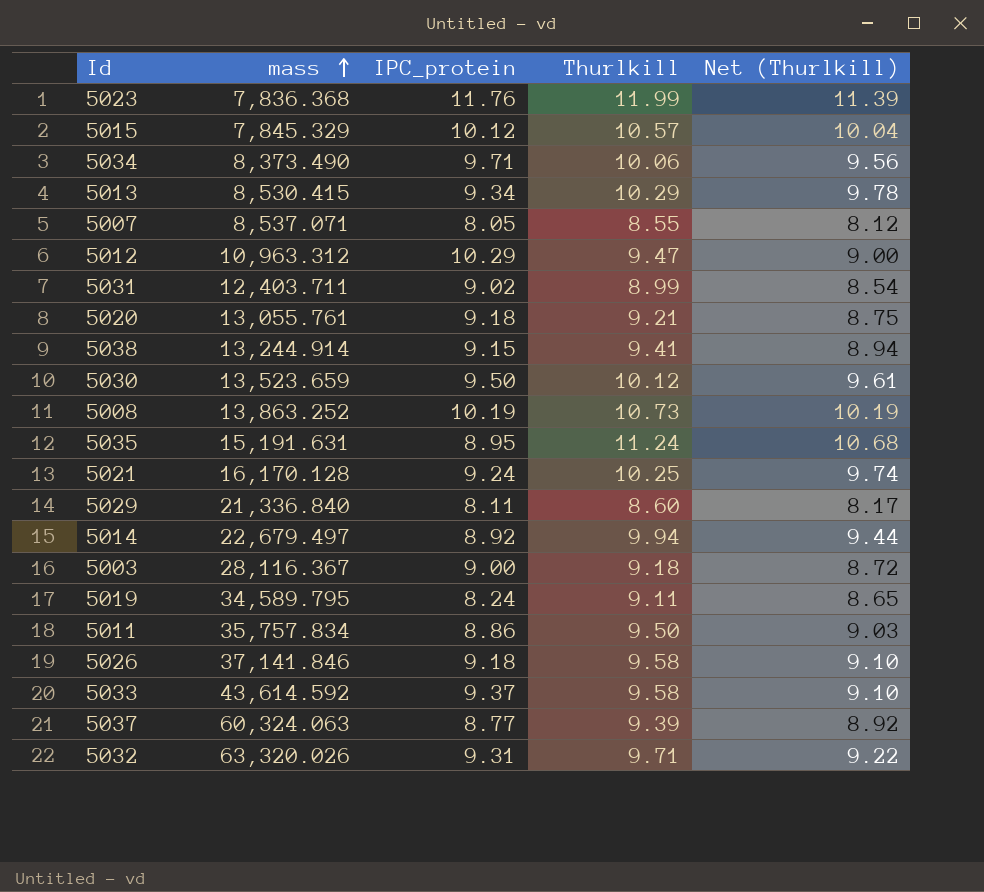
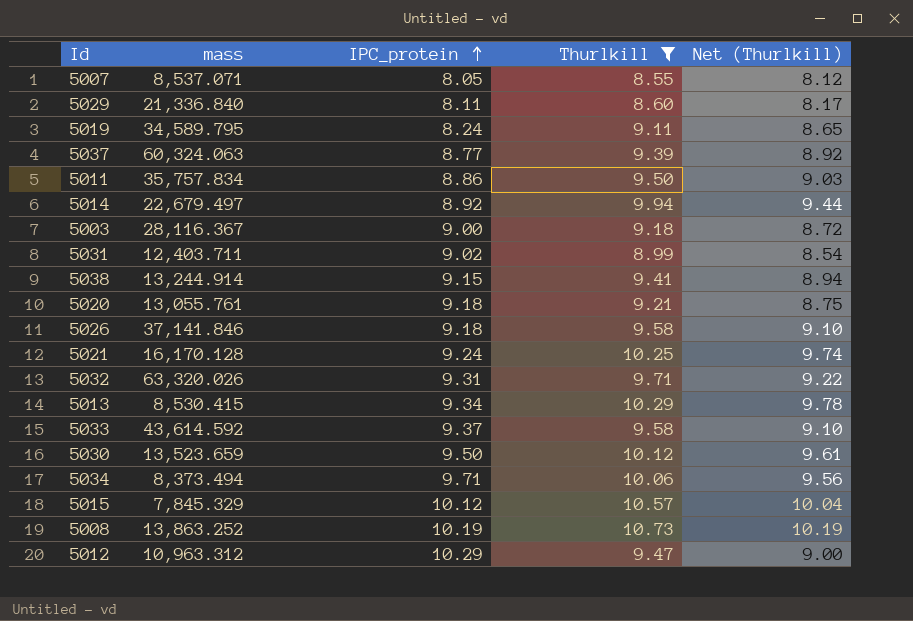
filter: none -> Thurlkill <= 10.73
row order: mass ascending -> IPC_protein ascending
5034 | mass: 8,373.490 -> 8,373.494

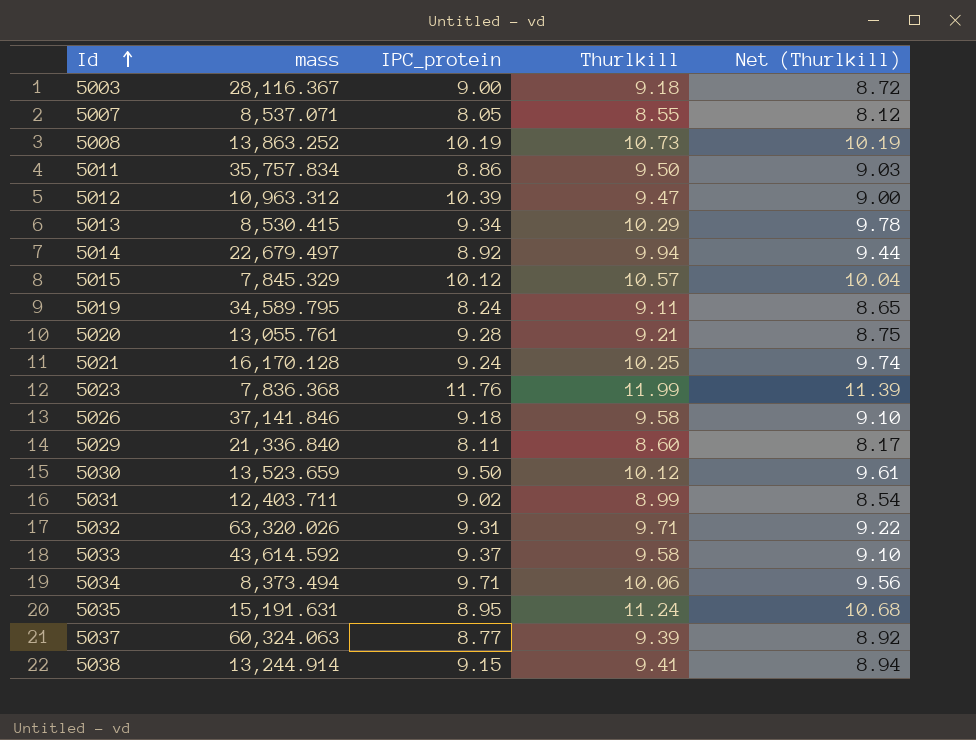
filter: Thurlkill <= 10.73 -> none
row order: IPC_protein ascending -> Id ascending
5012 | IPC_protein: 10.29 -> 10.39
5020 | IPC_protein: 9.18 -> 9.28

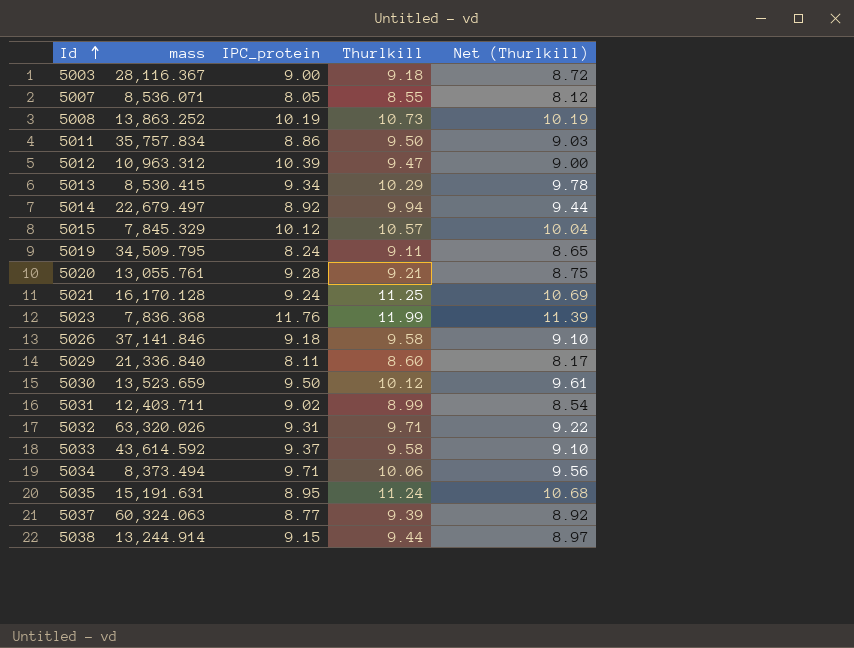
5007 | mass: 8,537.071 -> 8,536.071
5019 | mass: 34,589.795 -> 34,509.795
5021 | Thurlkill: 10.25 -> 11.25
5021 | Net (Thurlkill): 9.74 -> 10.69
5038 | Thurlkill: 9.41 -> 9.44
5038 | Net (Thurlkill): 8.94 -> 8.97

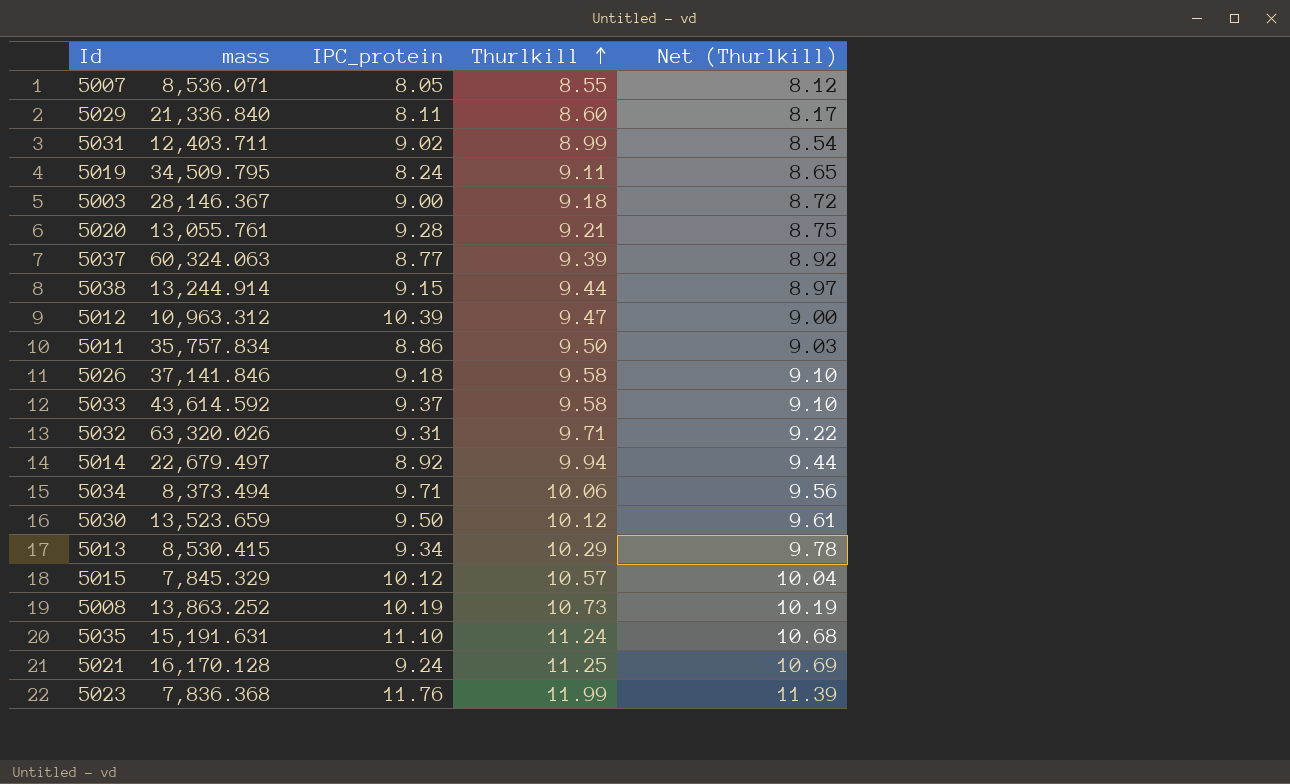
row order: Id ascending -> Thurlkill ascending
5003 | mass: 28,116.367 -> 28,146.367
5035 | IPC_protein: 8.95 -> 11.10

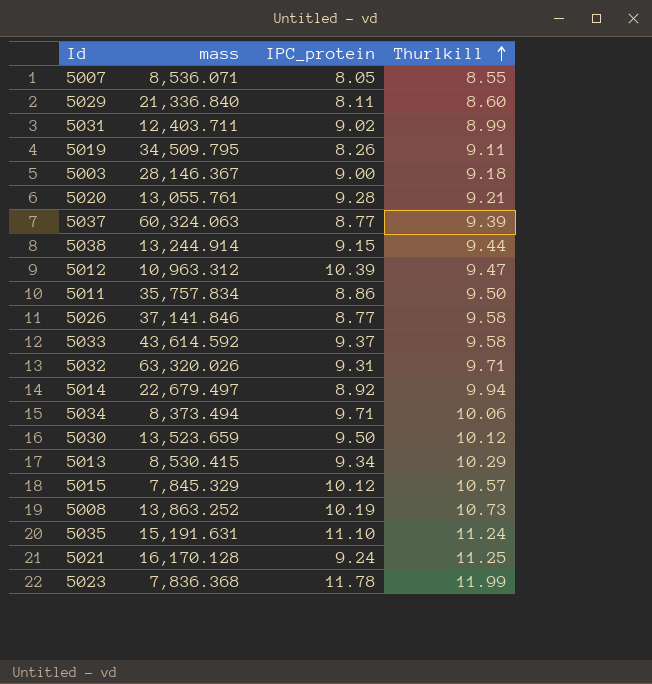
column Net (Thurlkill) | formula: [Thurlkill] * 0.95 -> none
5019 | IPC_protein: 8.24 -> 8.26
5026 | IPC_protein: 9.18 -> 8.77
5023 | IPC_protein: 11.76 -> 11.78

